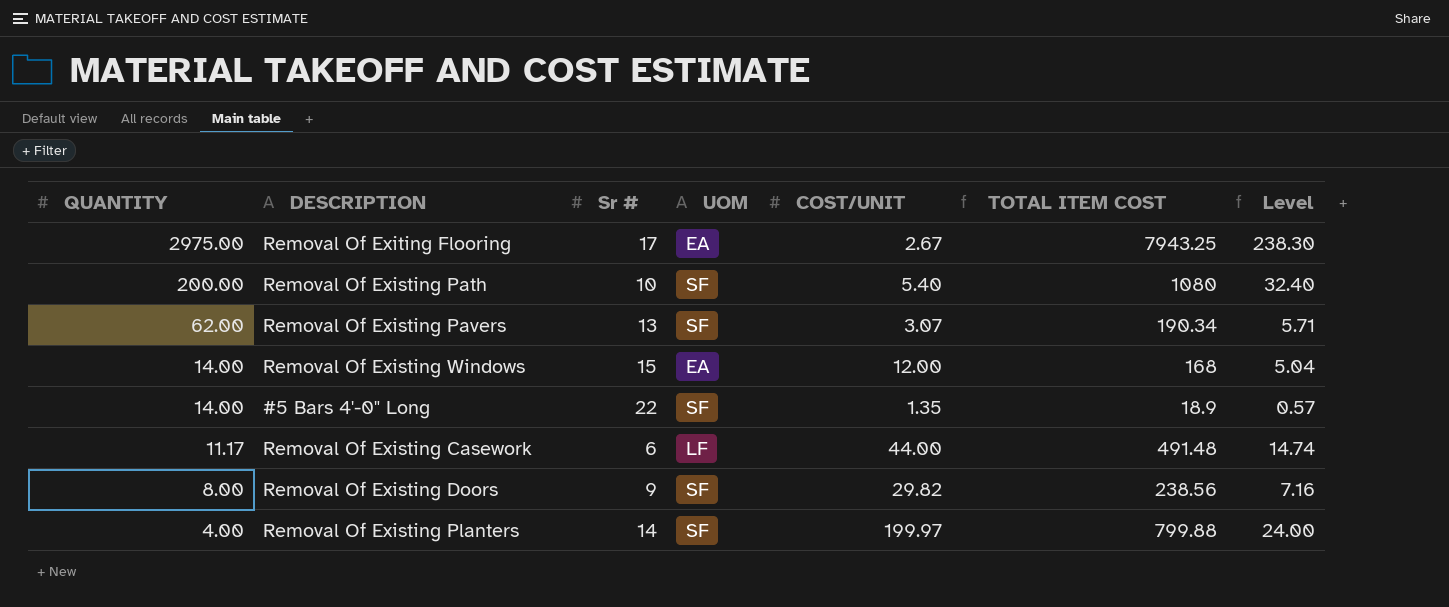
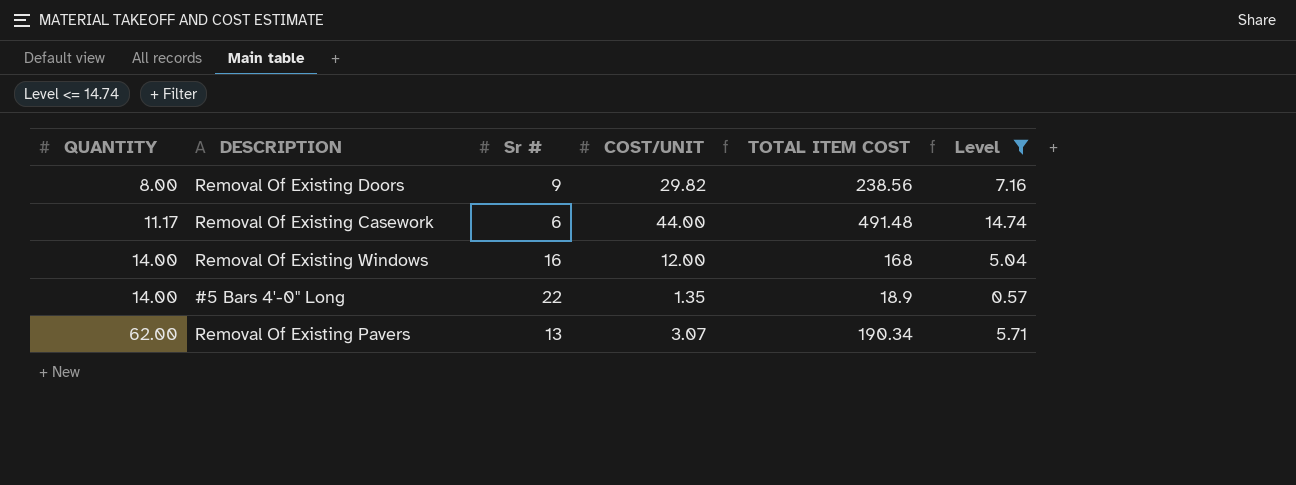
filter: none -> Level <= 14.74
row order: QUANTITY descending -> QUANTITY ascending
column UOM | position: 4 -> none
Removal Of Existing Windows | Sr #: 15 -> 16

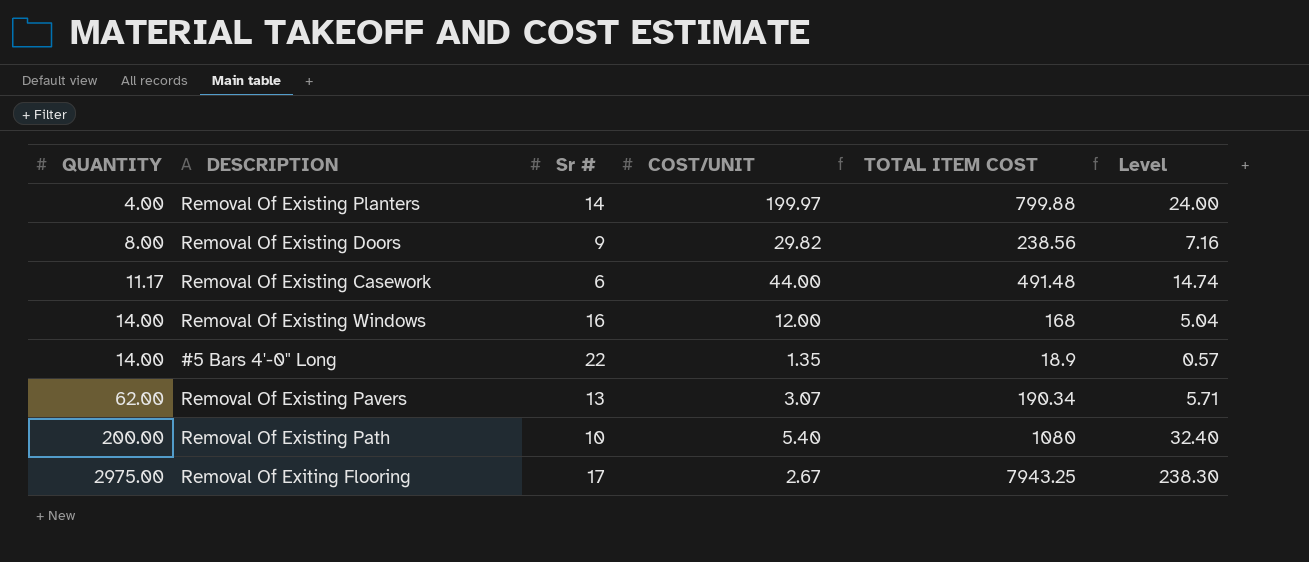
filter: Level <= 14.74 -> none

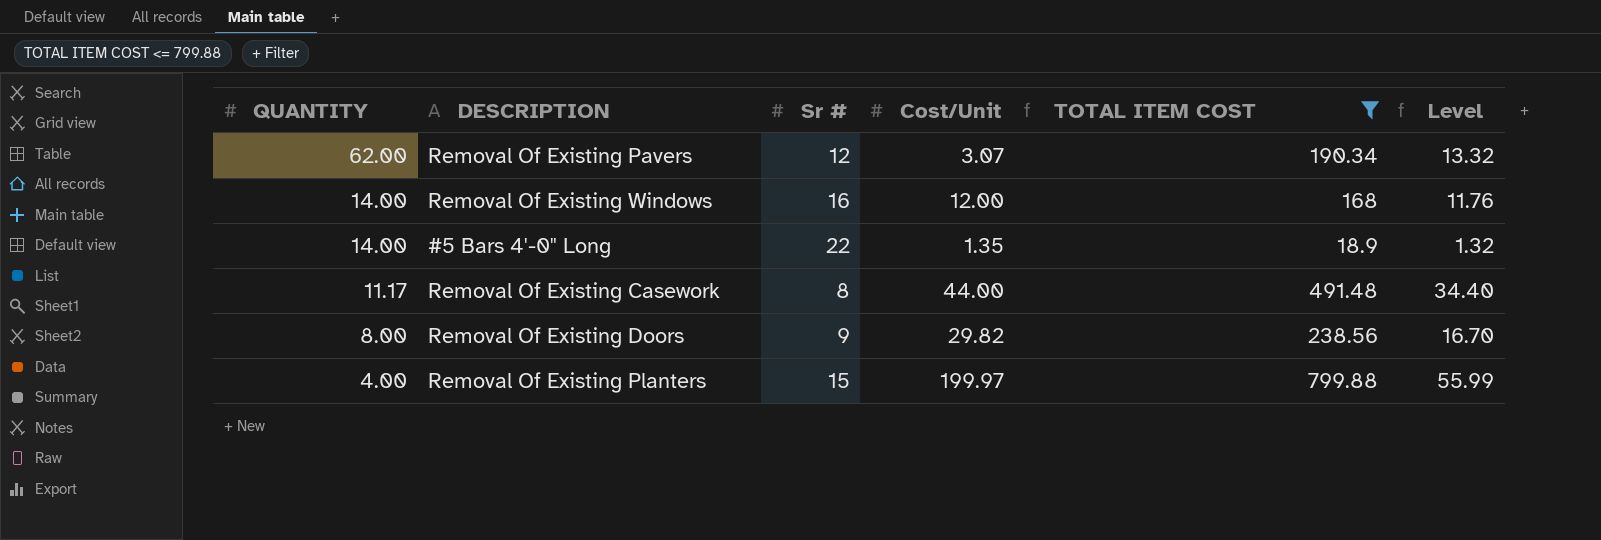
filter: none -> TOTAL ITEM COST <= 799.88
row order: QUANTITY ascending -> QUANTITY descending
column name: COST/UNIT -> Cost/Unit
column Level | formula: [TOTAL ITEM COST] * 0.03 -> [TOTAL ITEM COST] * 0.07
Removal Of Existing Pavers | Sr #: 13 -> 12
Removal Of Existing Casework | Sr #: 6 -> 8
Removal Of Existing Planters | Sr #: 14 -> 15

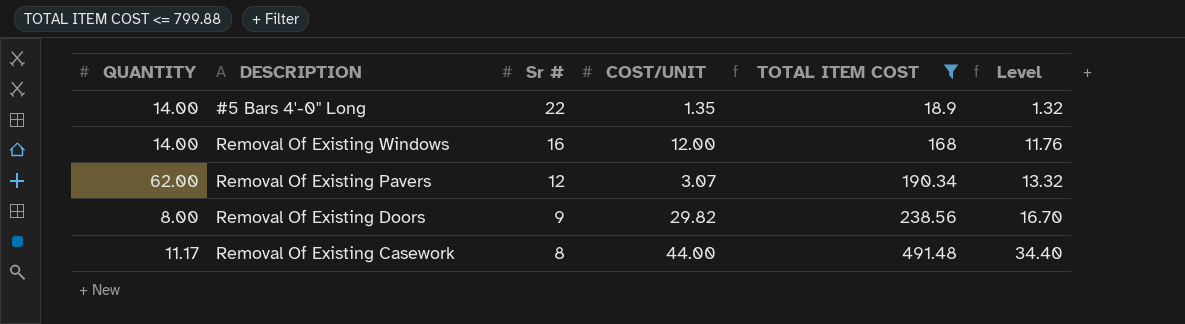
row order: QUANTITY descending -> Sr # descending
column name: Cost/Unit -> COST/UNIT
row Removal Of Existing Planters: 4.00 | 15 | 199.97 | 799.88 | 55.99 -> none

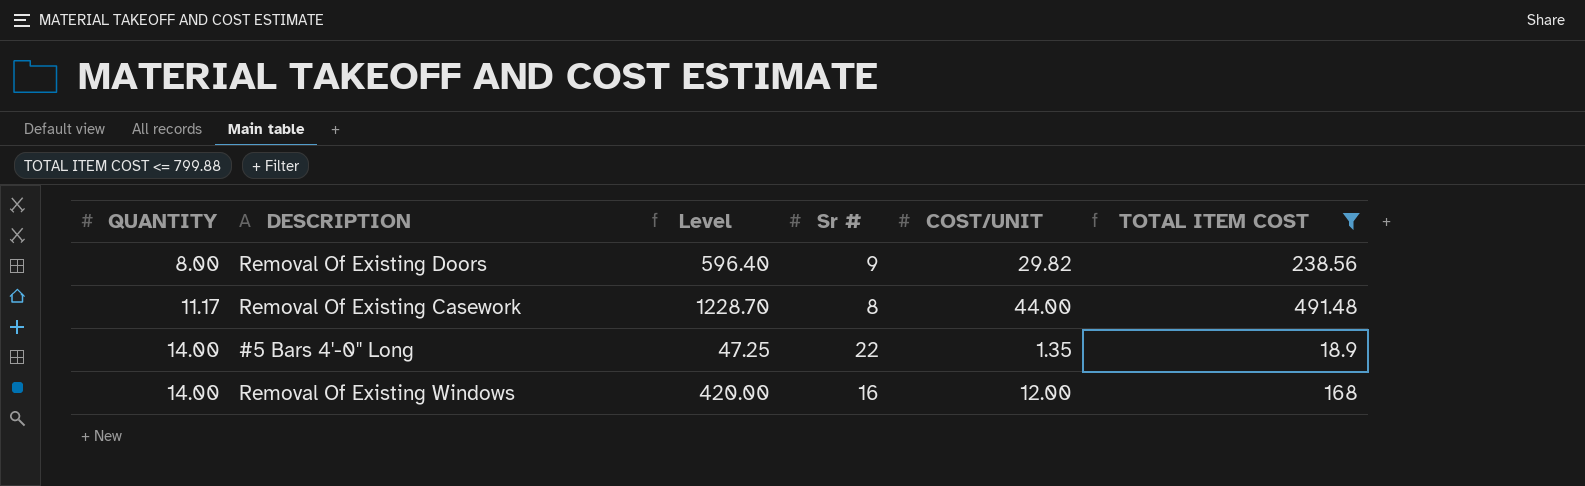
row order: Sr # descending -> QUANTITY ascending
column Level | formula: [TOTAL ITEM COST] * 0.07 -> [TOTAL ITEM COST] * 2.5
column Level | position: 6 -> 3
row Removal Of Existing Pavers: 62.00 | 12 | 3.07 | 190.34 | 13.32 -> none

